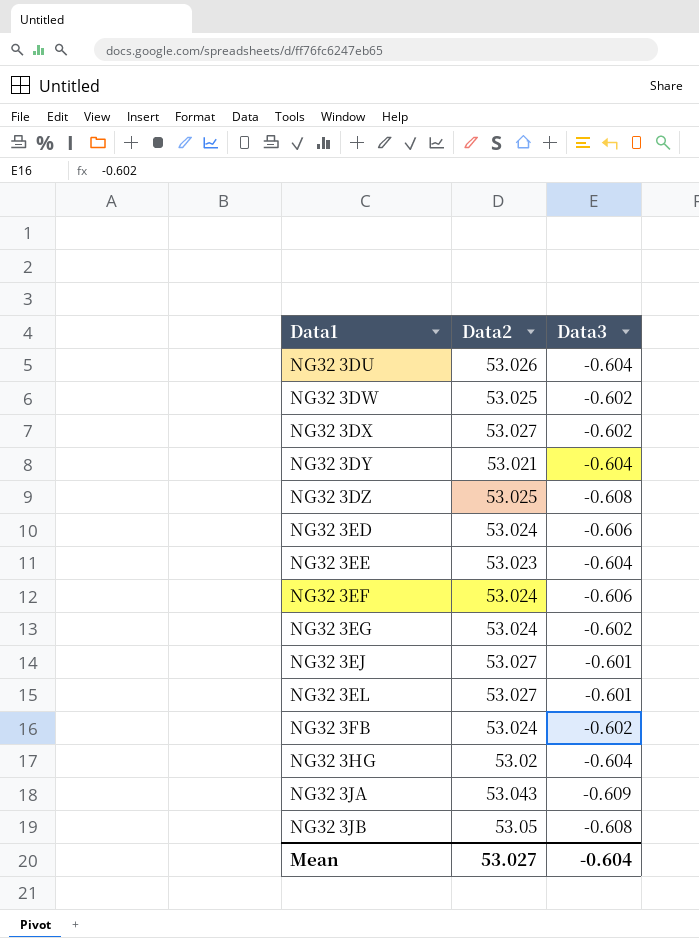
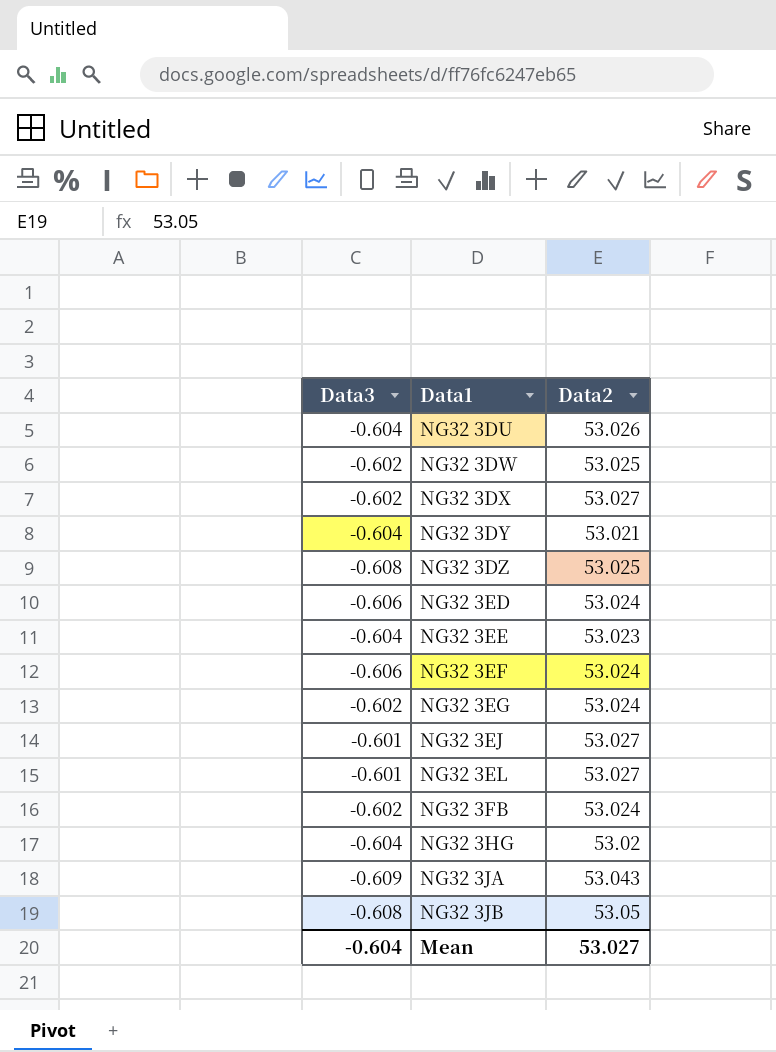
column Data3 | position: 3 -> 1

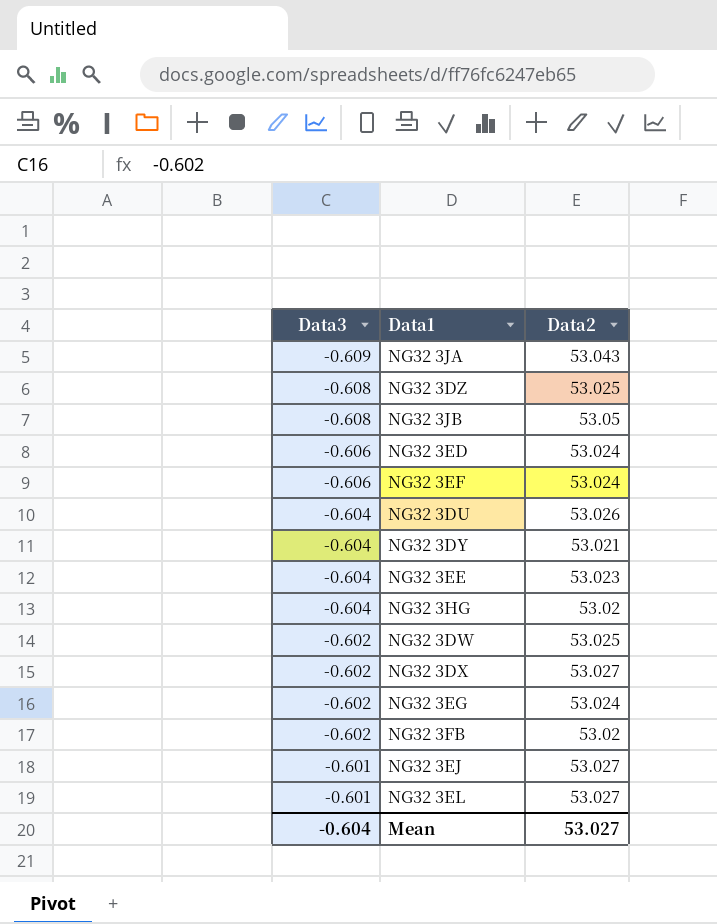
row order: Data1 ascending -> Data3 ascending
NG32 3FB | Data2: 53.024 -> 53.02

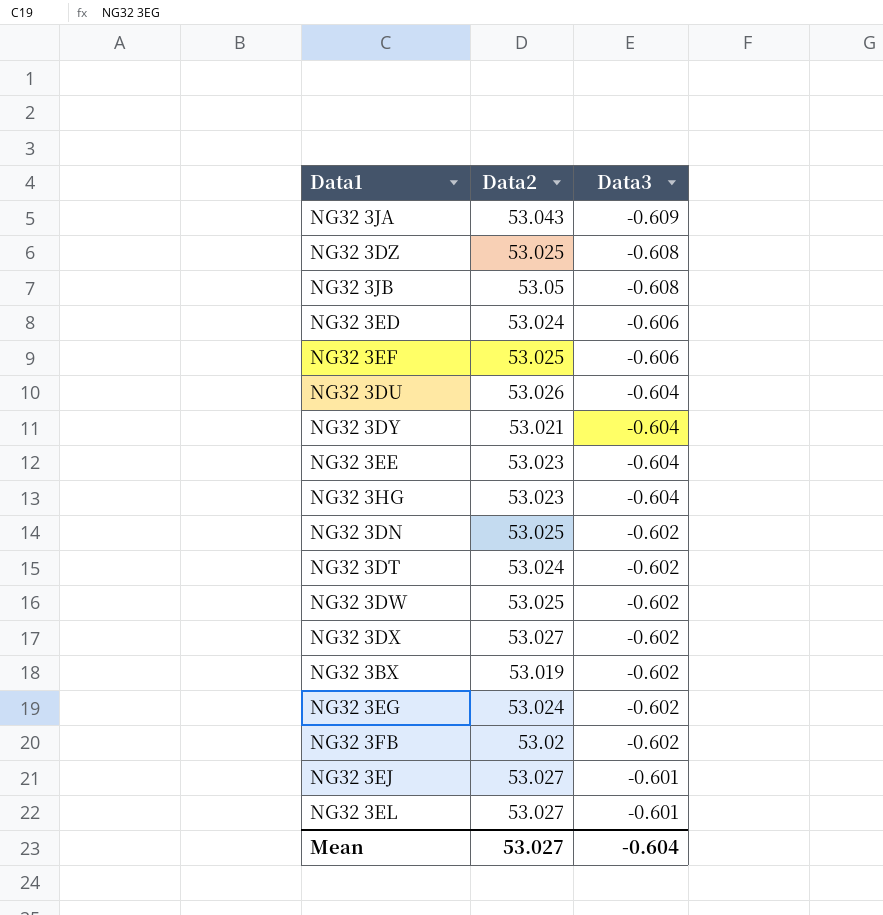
column Data3 | position: 1 -> 3
NG32 3EF | Data2: 53.024 -> 53.025
NG32 3HG | Data2: 53.02 -> 53.023
row NG32 3DN: none -> 53.025 | -0.602
row NG32 3DT: none -> 53.024 | -0.602
row NG32 3BX: none -> 53.019 | -0.602

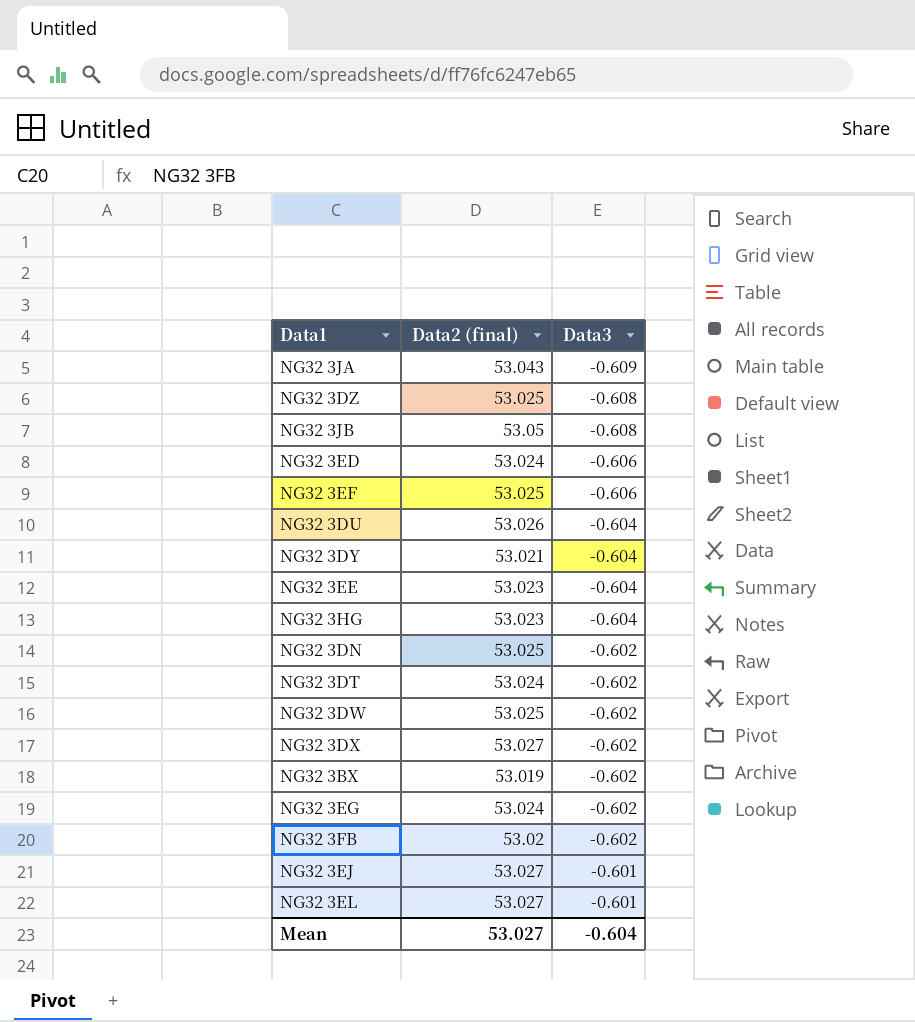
column name: Data2 -> Data2 (final)

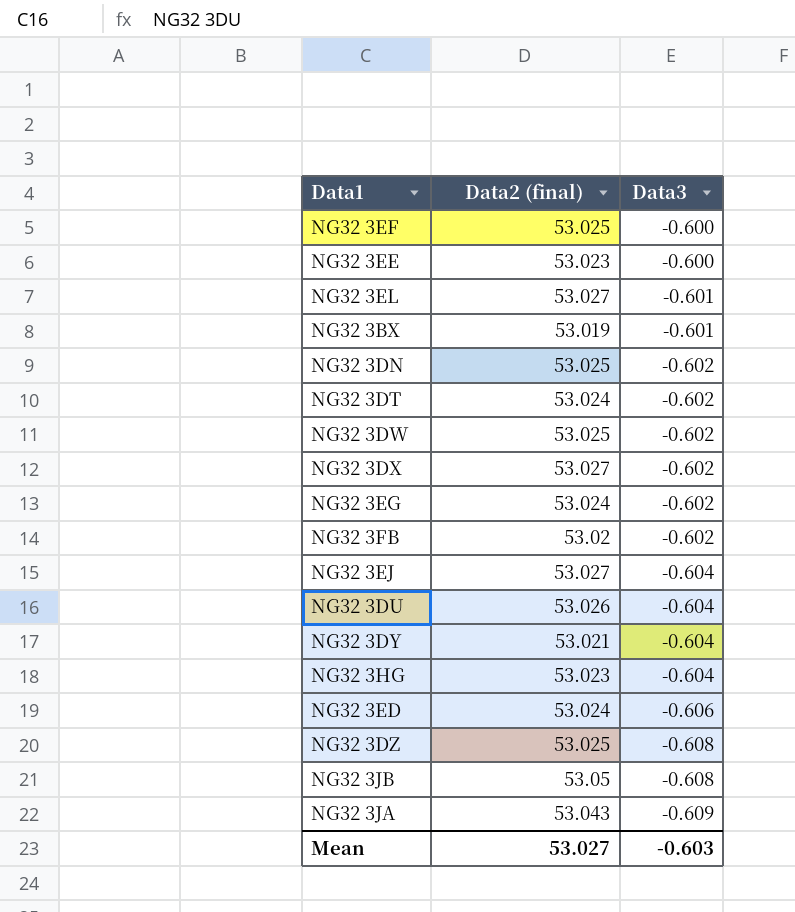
row order: Data3 ascending -> Data3 descending
NG32 3EF | Data3: -0.606 -> -0.600
NG32 3EE | Data3: -0.604 -> -0.600
NG32 3BX | Data3: -0.602 -> -0.601
NG32 3EJ | Data3: -0.601 -> -0.604
Mean | Data3: -0.604 -> -0.603

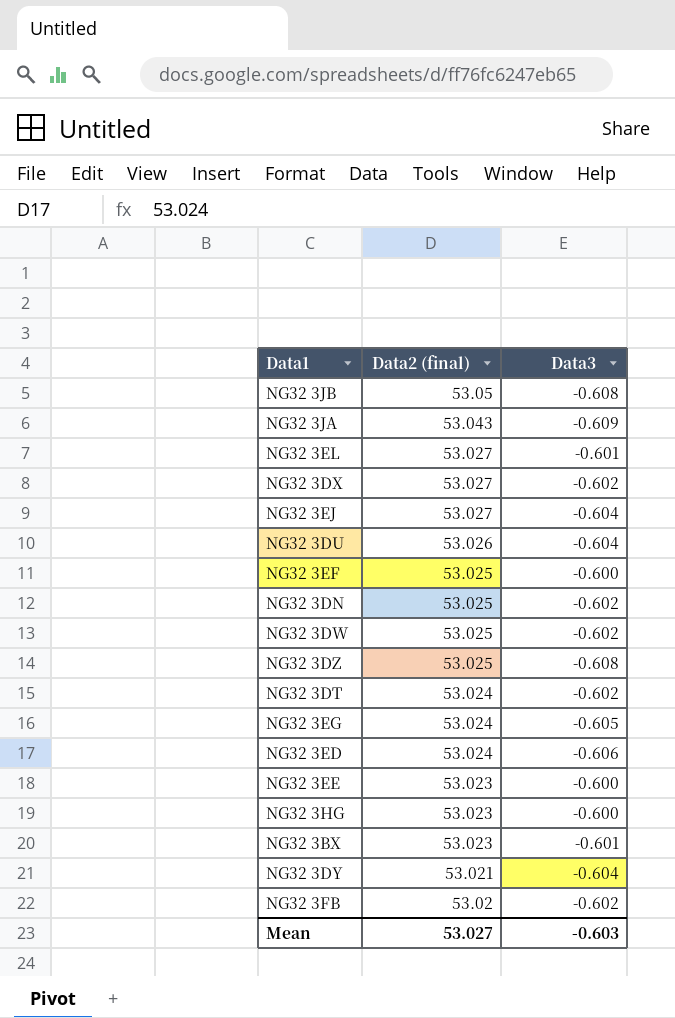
row order: Data3 descending -> Data2 (final) descending
NG32 3EG | Data3: -0.602 -> -0.605
NG32 3HG | Data3: -0.604 -> -0.600
NG32 3BX | Data2 (final): 53.019 -> 53.023

